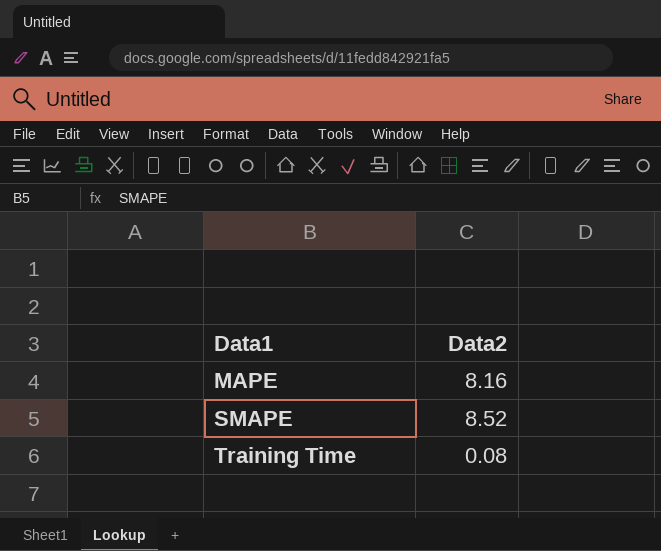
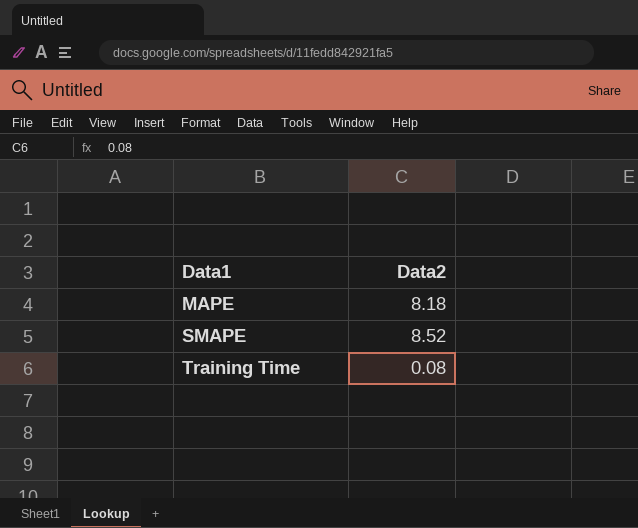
MAPE | Data2: 8.16 -> 8.18

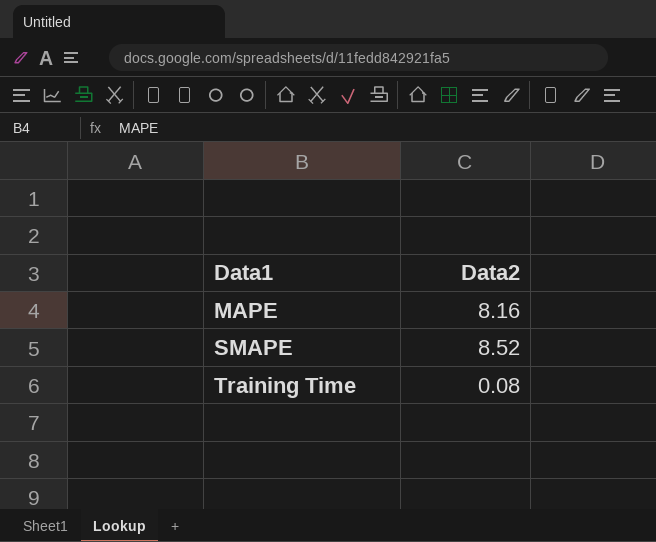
MAPE | Data2: 8.18 -> 8.16

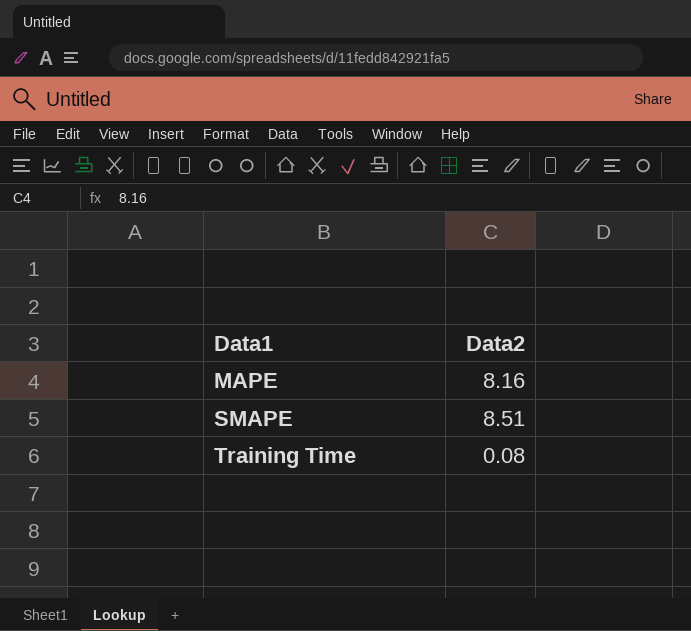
SMAPE | Data2: 8.52 -> 8.51

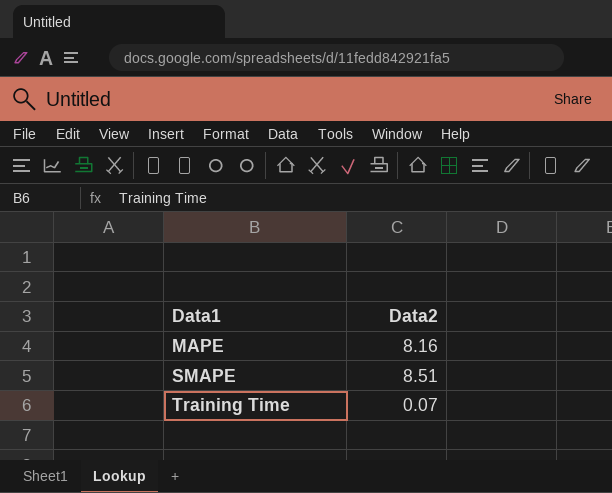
Training Time | Data2: 0.08 -> 0.07

